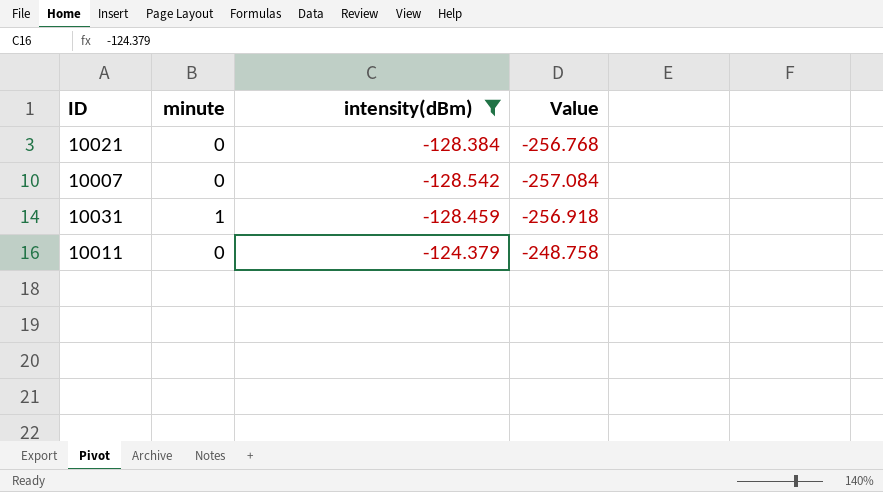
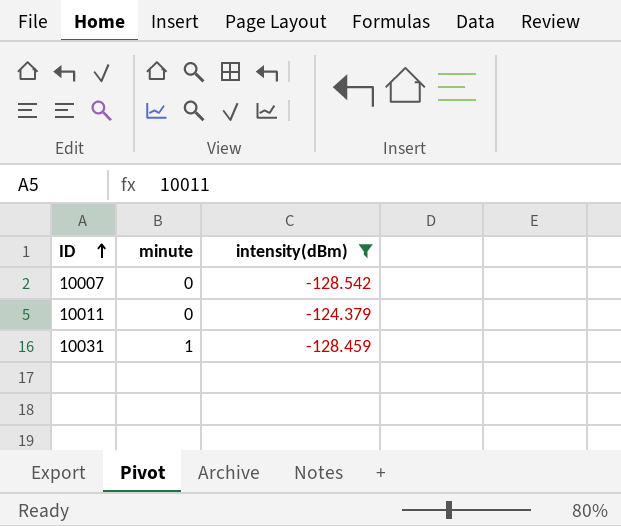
row order: none -> ID ascending
column Value | formula: [intensity(dBm)] * 2 -> none
row 10021: 0 | -128.384 | -256.768 -> none

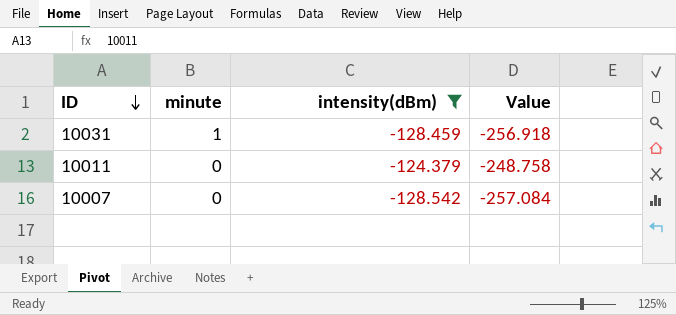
row order: ID ascending -> ID descending
column Value | formula: none -> [intensity(dBm)] * 2

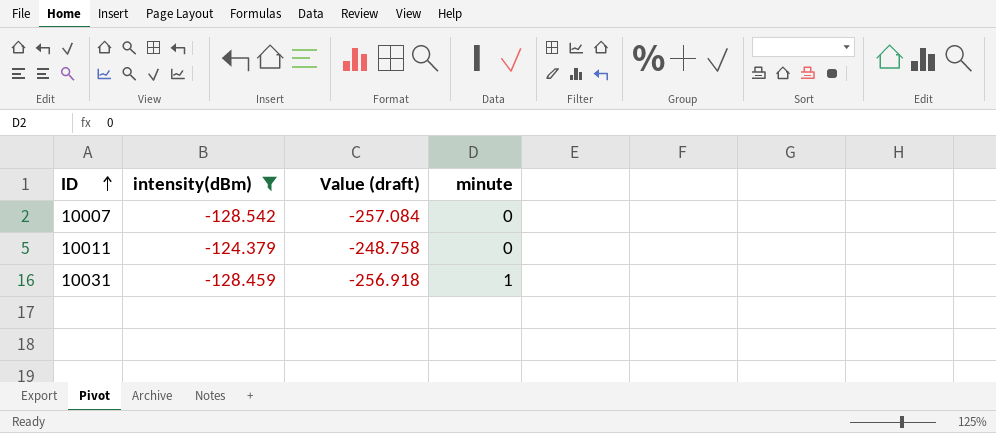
row order: ID descending -> ID ascending
column name: Value -> Value (draft)
column minute | position: 2 -> 4

